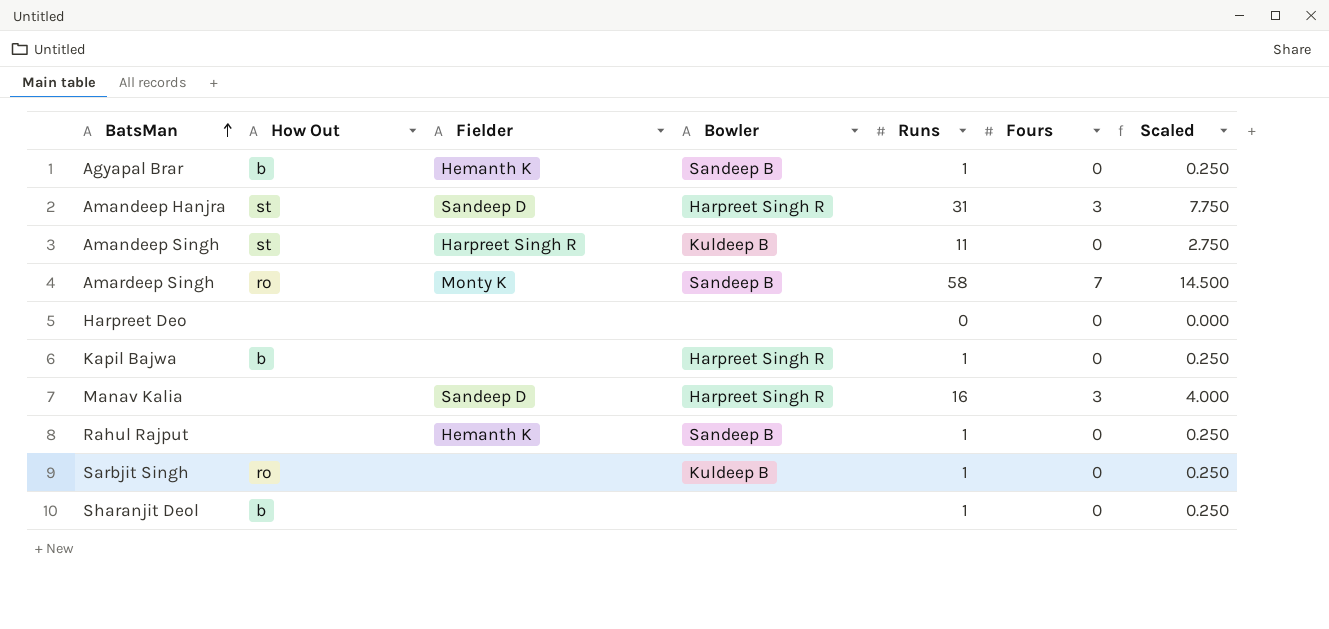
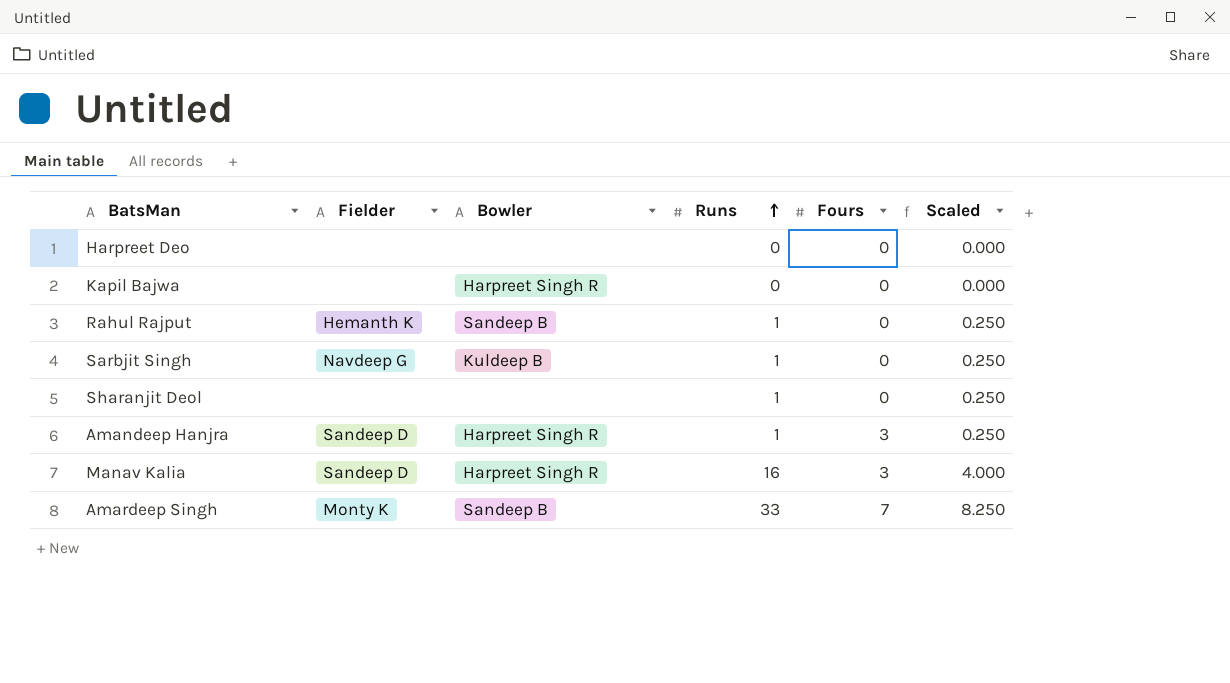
row order: BatsMan ascending -> Runs ascending
column How Out | position: 2 -> none
row Agyapal Brar: b | Hemanth K | Sandeep B | 1 | 0 | 0.250 -> none
row Amandeep Singh: st | Harpreet Singh R | Kuldeep B | 11 | 0 | 2.750 -> none
Kapil Bajwa | Runs: 1 -> 0
Kapil Bajwa | Scaled: 0.250 -> 0.000
Sarbjit Singh | Fielder: none -> Navdeep G
Amandeep Hanjra | Runs: 31 -> 1
Amandeep Hanjra | Scaled: 7.750 -> 0.250
Amardeep Singh | Runs: 58 -> 33
Amardeep Singh | Scaled: 14.500 -> 8.250

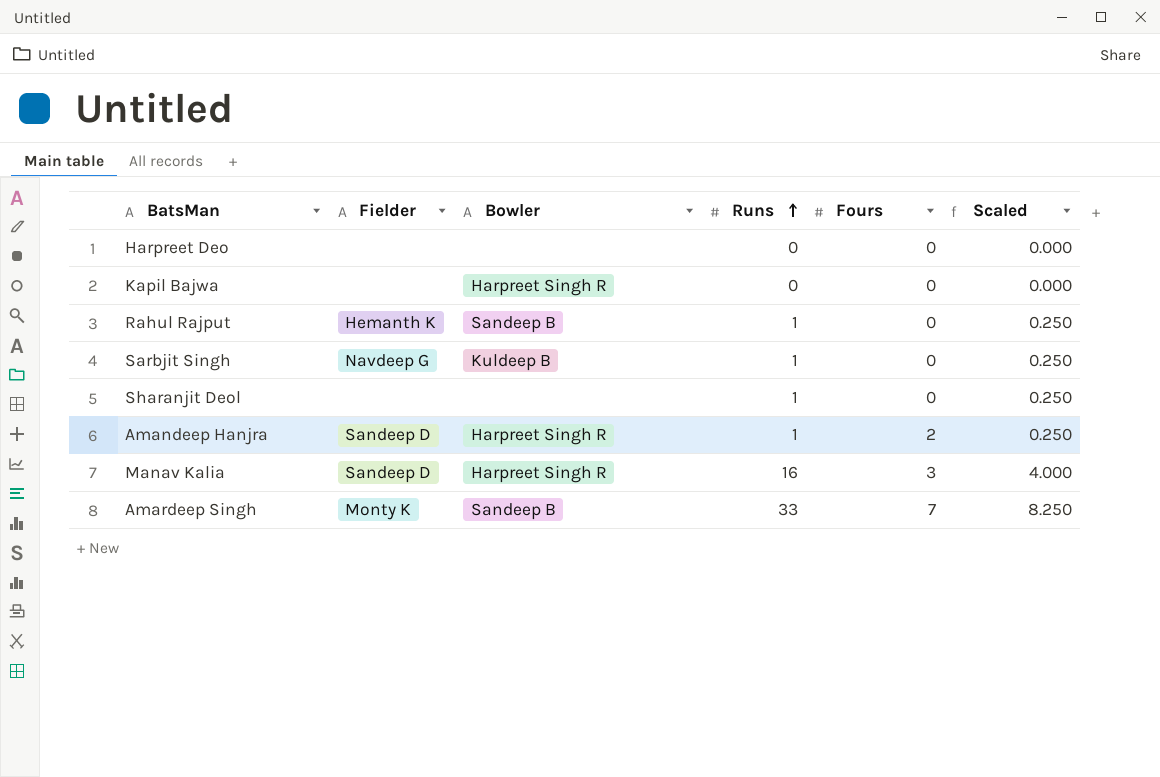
Amandeep Hanjra | Fours: 3 -> 2

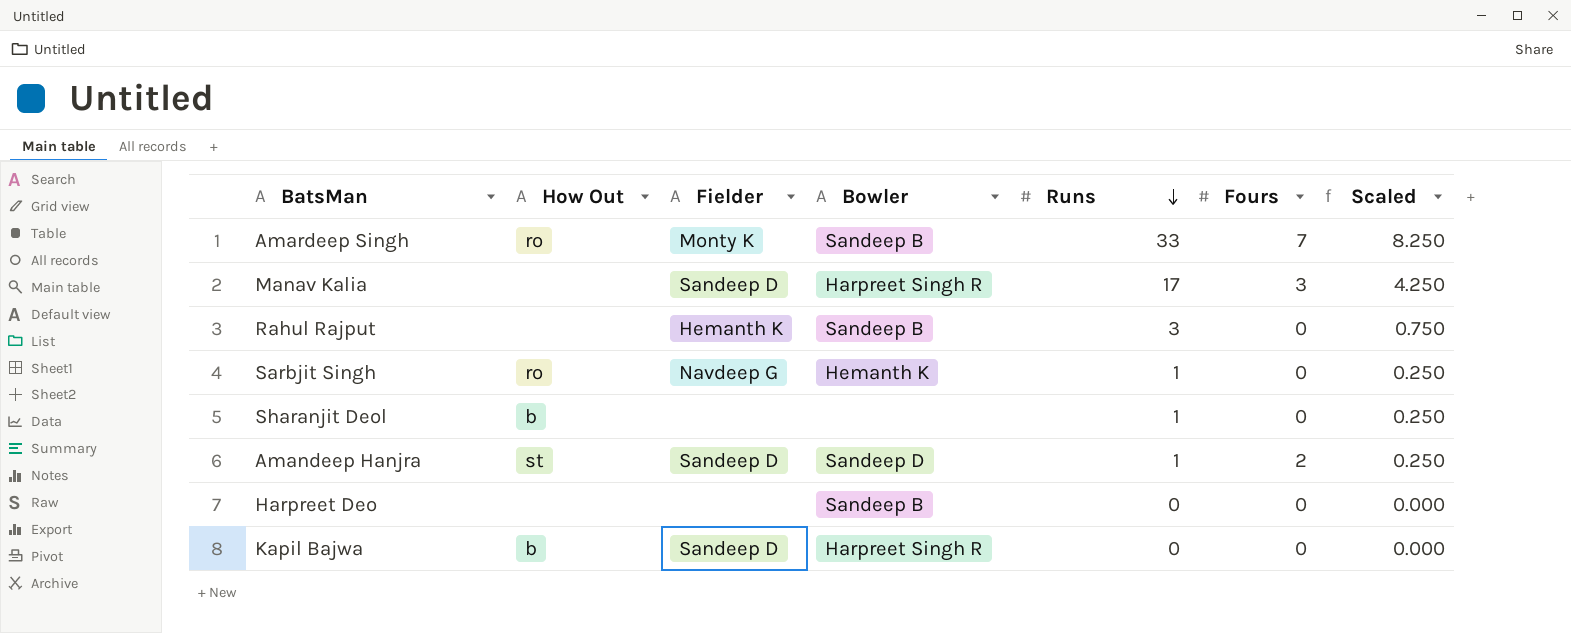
row order: Runs ascending -> Runs descending
column How Out | position: none -> 2
Manav Kalia | Runs: 16 -> 17
Manav Kalia | Scaled: 4.000 -> 4.250
Rahul Rajput | Runs: 1 -> 3
Rahul Rajput | Scaled: 0.250 -> 0.750
Sarbjit Singh | Bowler: Kuldeep B -> Hemanth K
Amandeep Hanjra | Bowler: Harpreet Singh R -> Sandeep D
Harpreet Deo | Bowler: none -> Sandeep B
Kapil Bajwa | Fielder: none -> Sandeep D

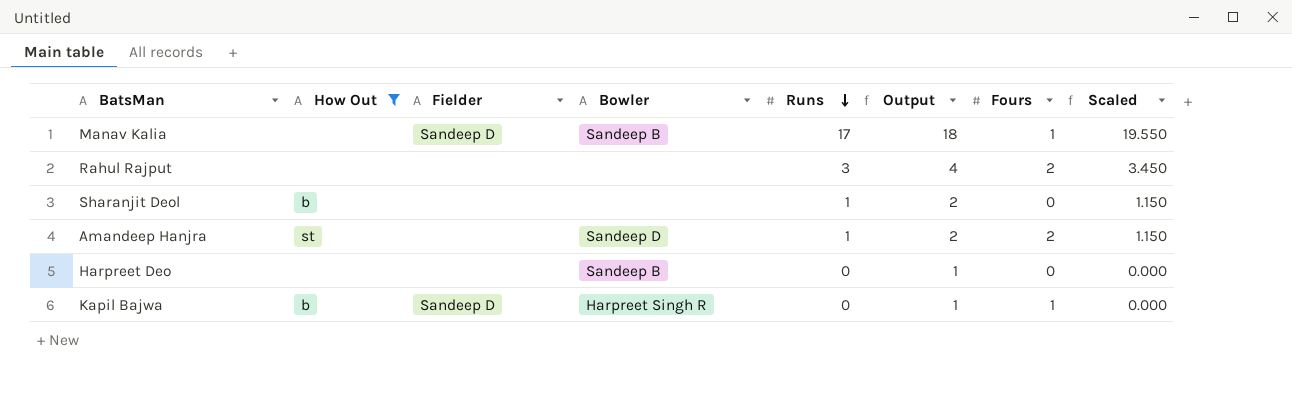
filter: none -> How Out != ro
column Output | formula: none -> [Runs] + 1
column Scaled | formula: [Runs] * 0.25 -> [Runs] * 1.15
Manav Kalia | Bowler: Harpreet Singh R -> Sandeep B
Manav Kalia | Fours: 3 -> 1
Rahul Rajput | Fielder: Hemanth K -> none
Rahul Rajput | Bowler: Sandeep B -> none
Rahul Rajput | Fours: 0 -> 2
Amandeep Hanjra | Fielder: Sandeep D -> none
Kapil Bajwa | Fours: 0 -> 1

